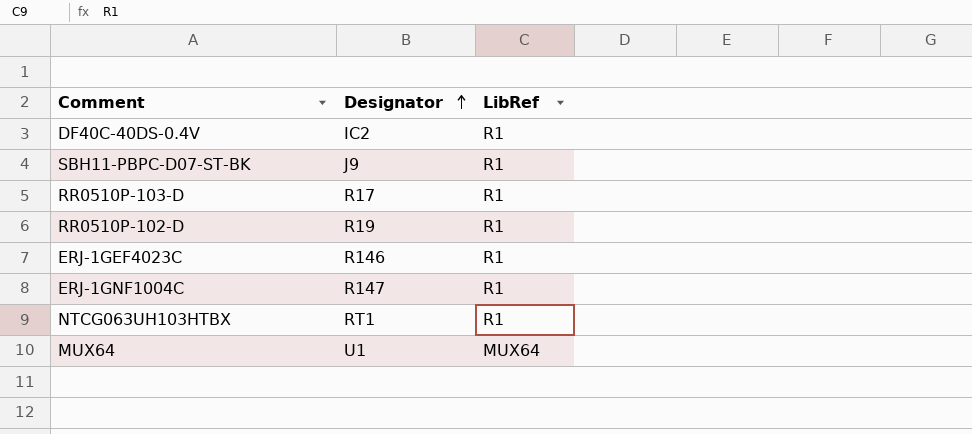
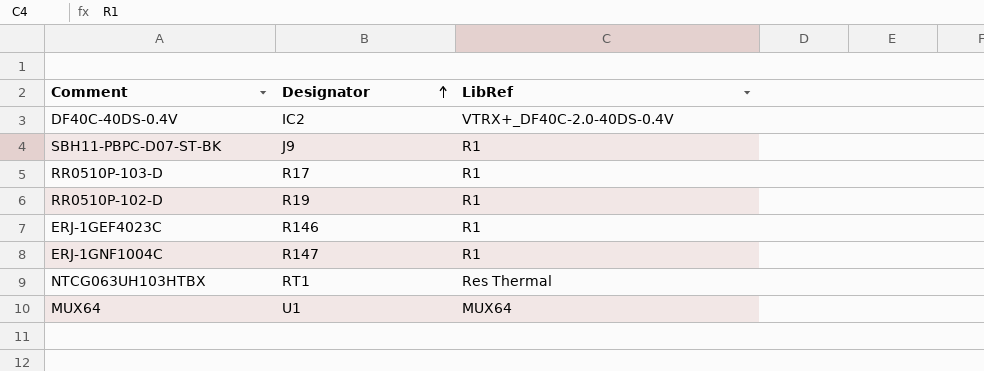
DF40C-40DS-0.4V | LibRef: R1 -> VTRX+_DF40C-2.0-40DS-0.4V
NTCG063UH103HTBX | LibRef: R1 -> Res Thermal

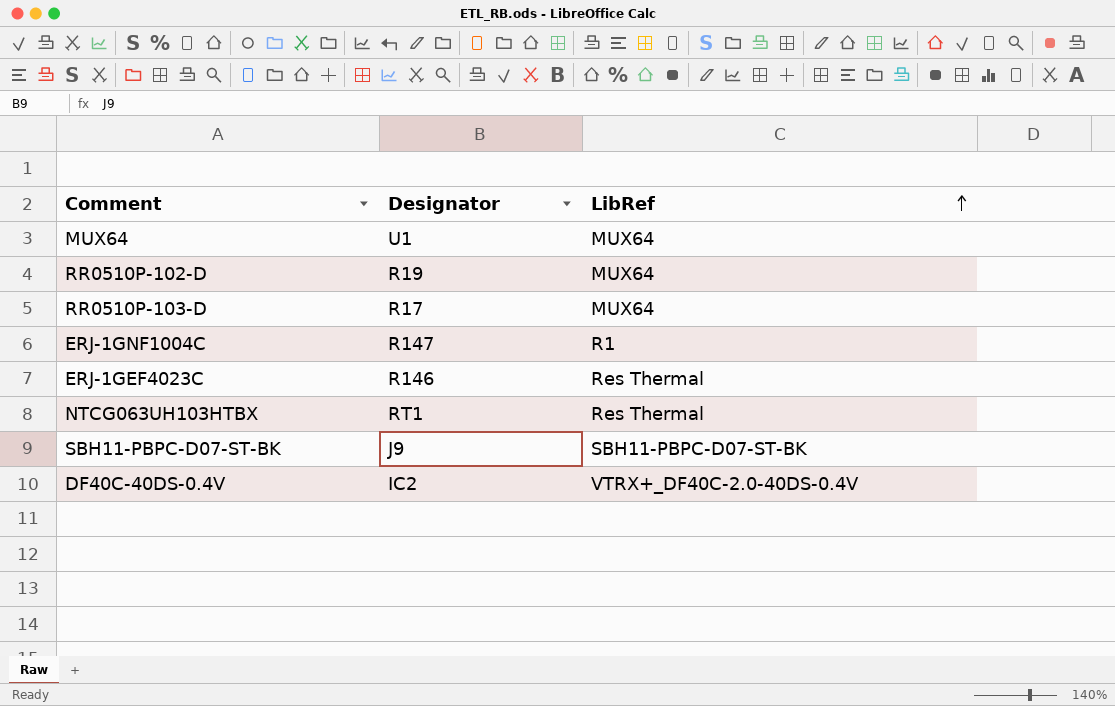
row order: Designator ascending -> LibRef ascending
RR0510P-102-D | LibRef: R1 -> MUX64
RR0510P-103-D | LibRef: R1 -> MUX64
ERJ-1GEF4023C | LibRef: R1 -> Res Thermal
SBH11-PBPC-D07-ST-BK | LibRef: R1 -> SBH11-PBPC-D07-ST-BK

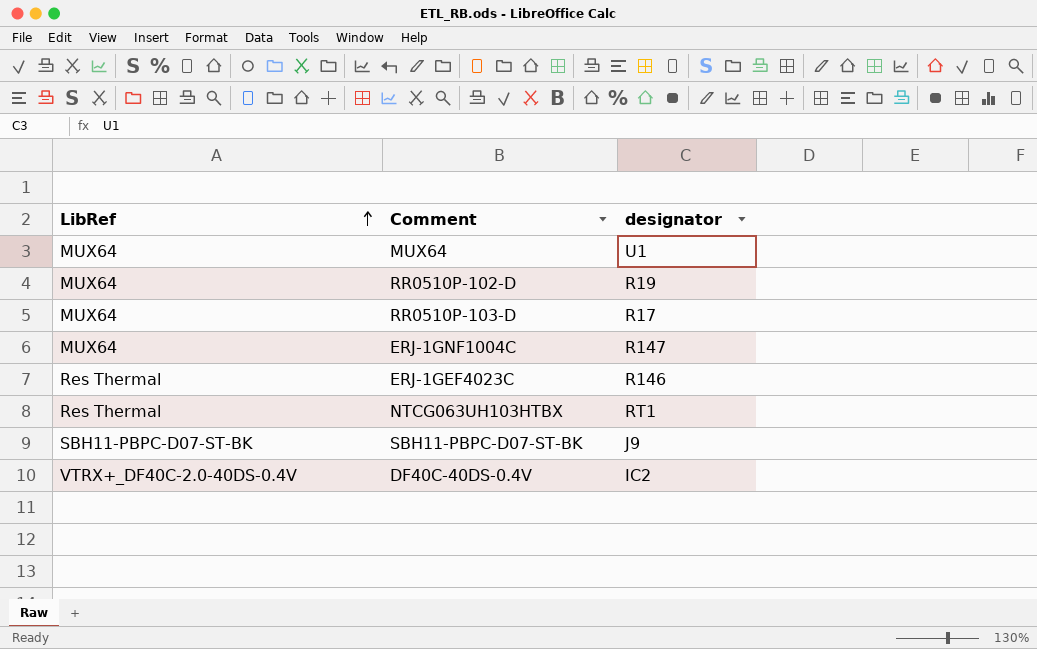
column LibRef | position: 3 -> 1
column name: Designator -> designator
ERJ-1GNF1004C | LibRef: R1 -> MUX64

